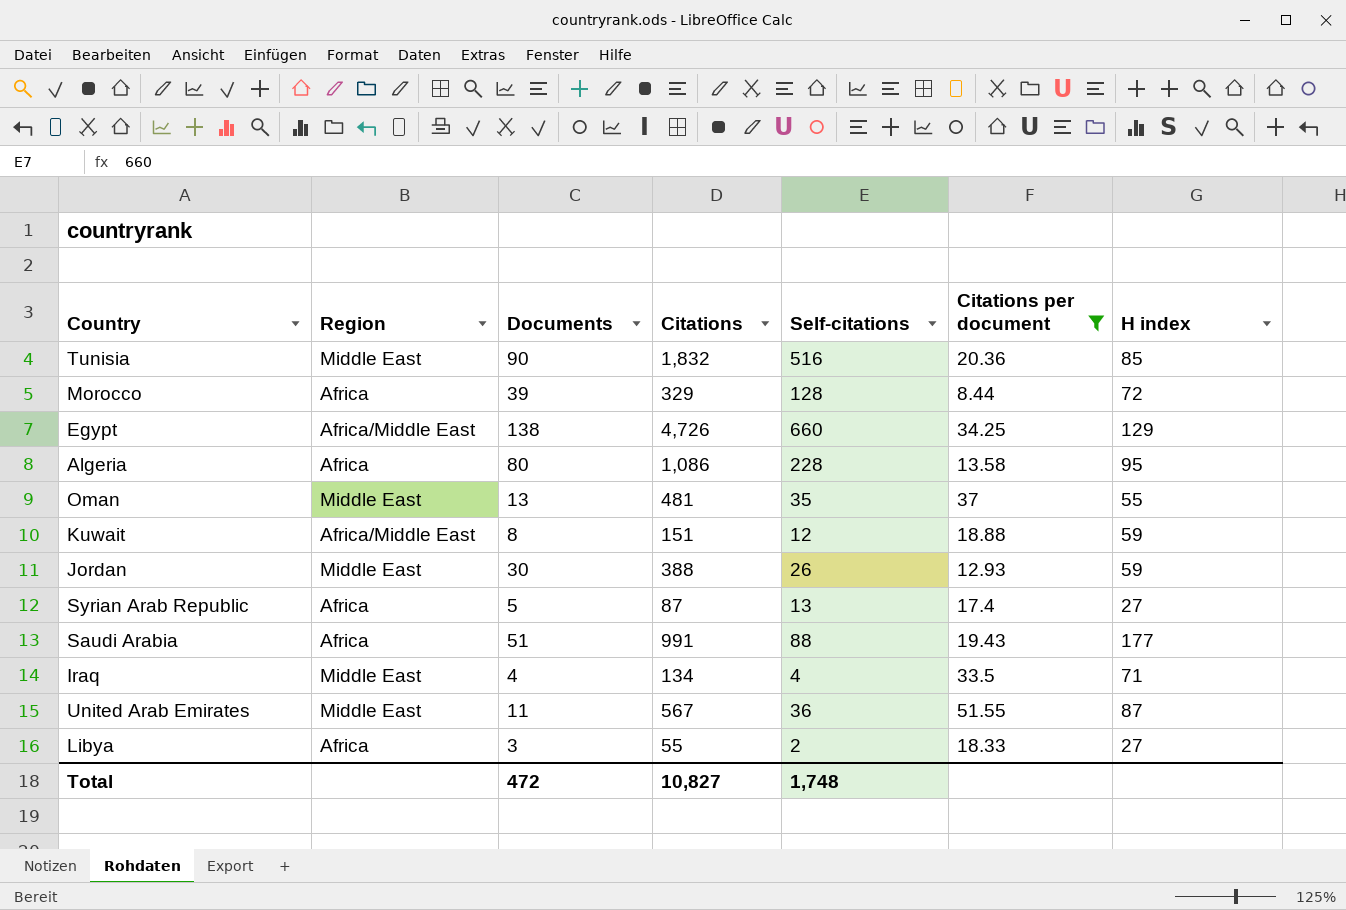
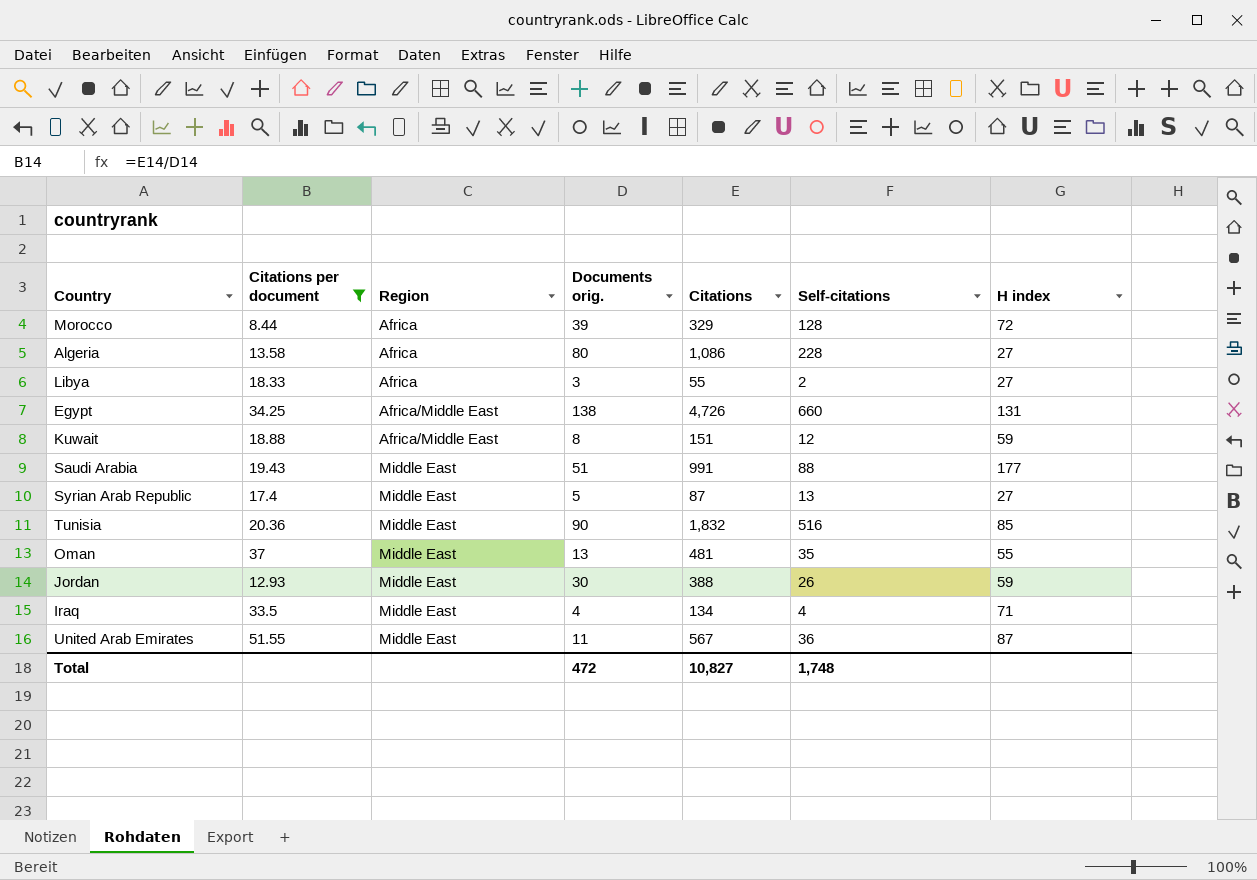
row order: none -> Region ascending
column Citations per document | position: 6 -> 2
column name: Documents -> Documents orig.
Algeria | H index: 95 -> 27
Egypt | H index: 129 -> 131
Saudi Arabia | Region: Africa -> Middle East
Syrian Arab Republic | Region: Africa -> Middle East

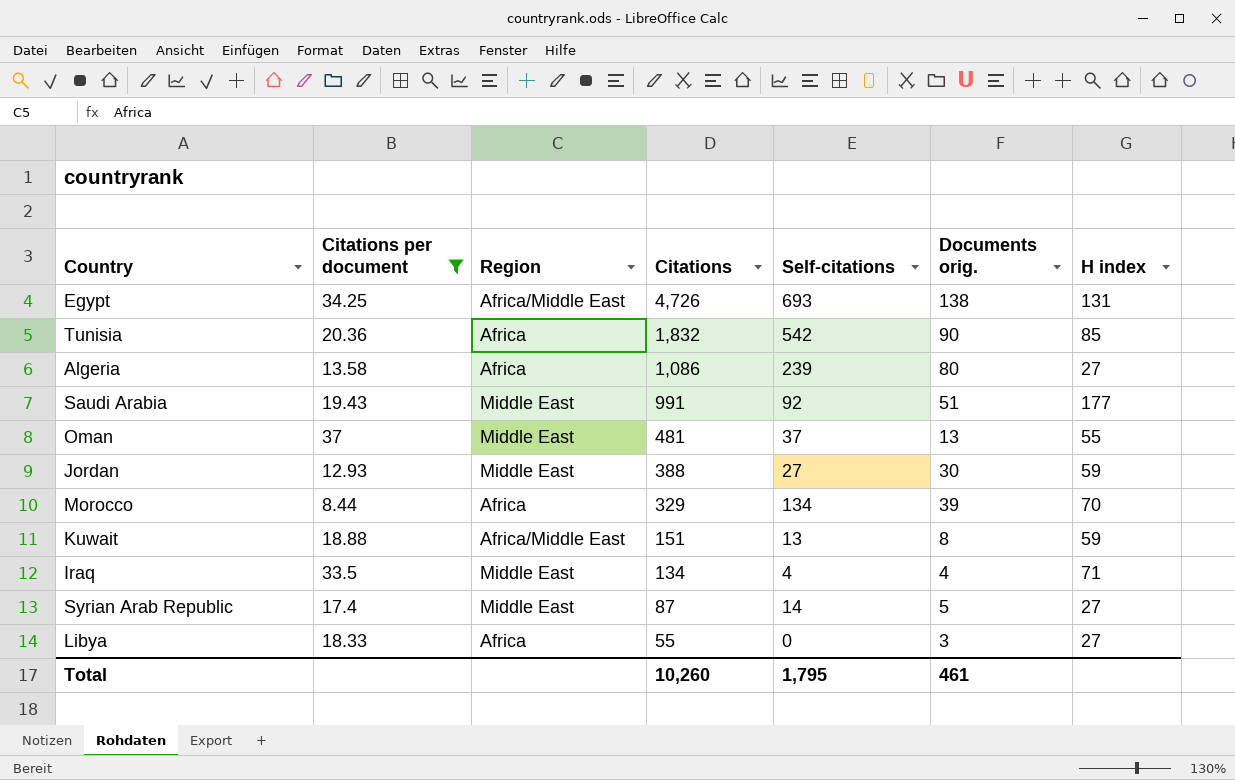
row order: Region ascending -> Citations descending
column Documents orig. | position: 4 -> 6
row United Arab Emirates: 51.55 | Middle East | 11 | 567 | 36 | 87 -> none
Egypt | Self-citations: 660 -> 693
Tunisia | Region: Middle East -> Africa
Tunisia | Self-citations: 516 -> 542
Algeria | Self-citations: 228 -> 239
Saudi Arabia | Self-citations: 88 -> 92
Oman | Self-citations: 35 -> 37
Jordan | Self-citations: 26 -> 27
Morocco | Self-citations: 128 -> 134
Morocco | H index: 72 -> 70
Kuwait | Self-citations: 12 -> 13
Syrian Arab Republic | Self-citations: 13 -> 14
Libya | Self-citations: 2 -> 0
Total | Citations: 10,827 -> 10,260
Total | Self-citations: 1,748 -> 1,795
Total | Documents orig.: 472 -> 461

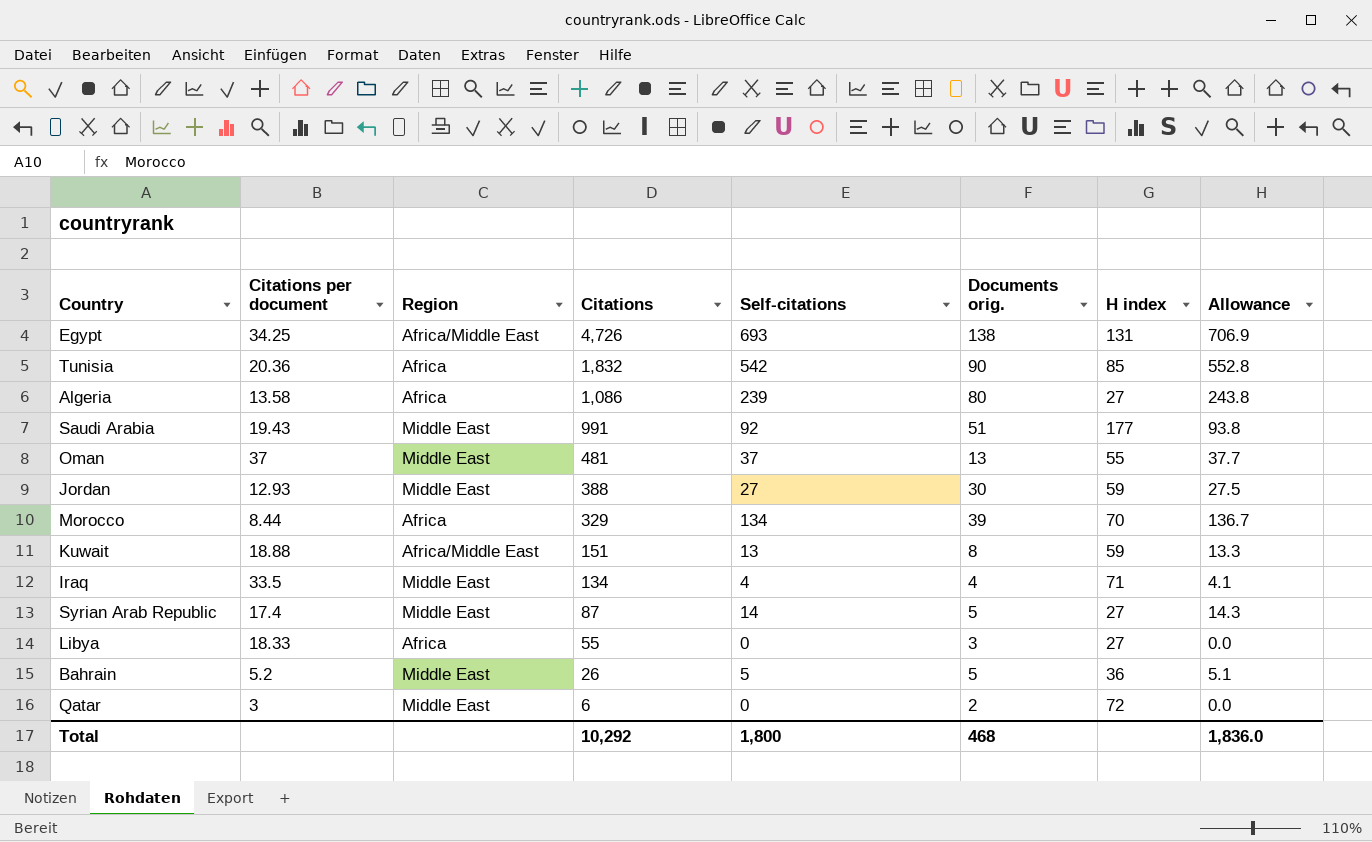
filter: Citations per document >= 8.44 -> none
column Allowance | formula: none -> [Self-citations] * 1.02
Total | Citations: 10,260 -> 10,292
Total | Self-citations: 1,795 -> 1,800
Total | Documents orig.: 461 -> 468

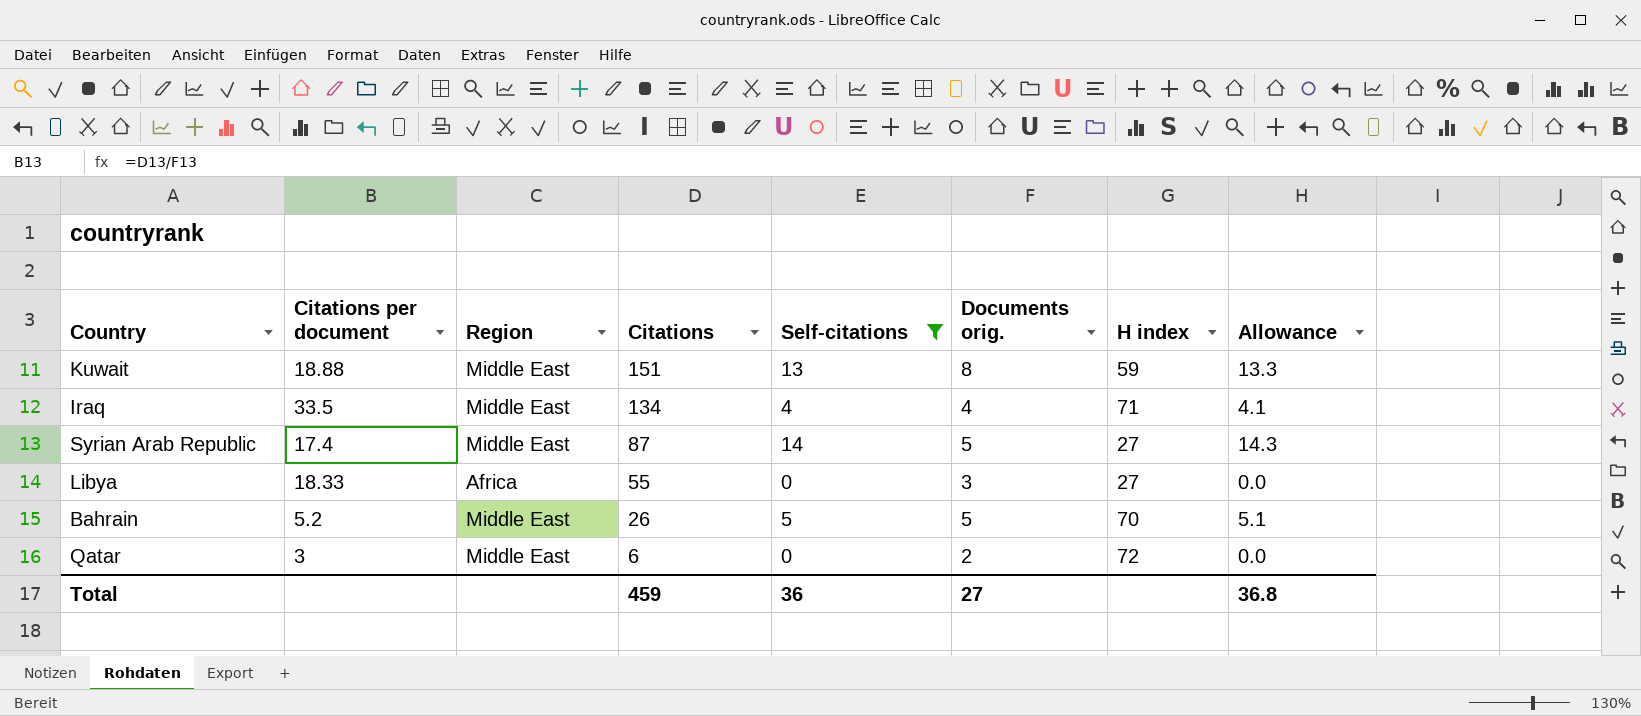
filter: none -> Self-citations <= 14
Kuwait | Region: Africa/Middle East -> Middle East
Bahrain | H index: 36 -> 70
Total | Citations: 10,292 -> 459
Total | Self-citations: 1,800 -> 36
Total | Documents orig.: 468 -> 27
Total | Allowance: 1,836.0 -> 36.8

